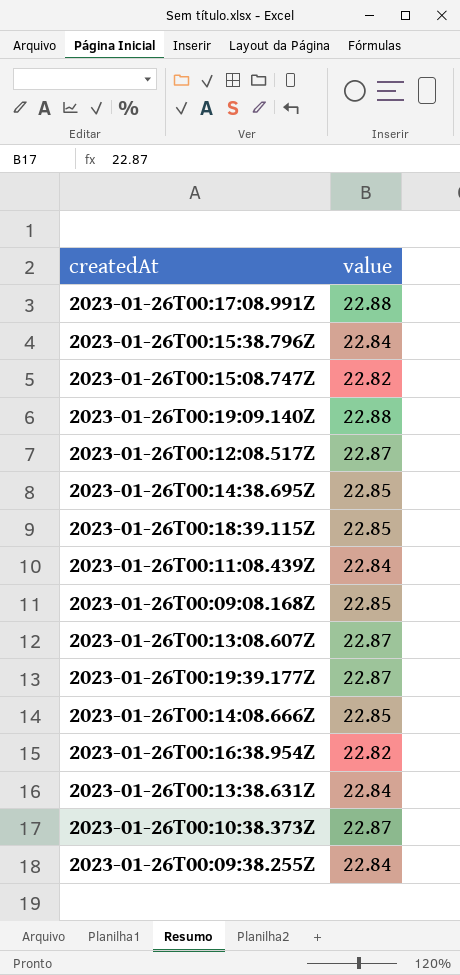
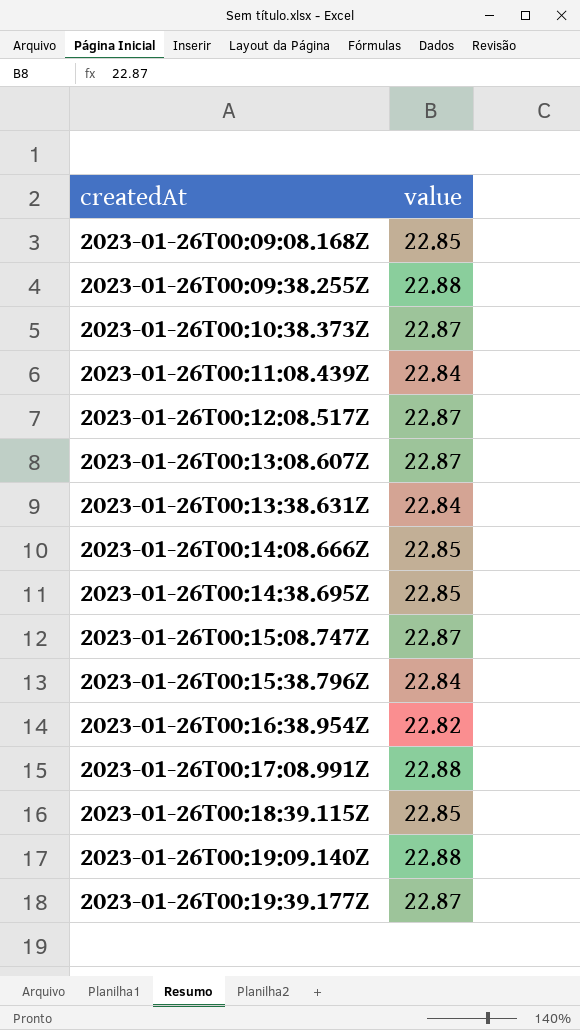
row order: none -> createdAt ascending
2023-01-26T00:09:38.255Z | value: 22.84 -> 22.88
2023-01-26T00:15:08.747Z | value: 22.82 -> 22.87

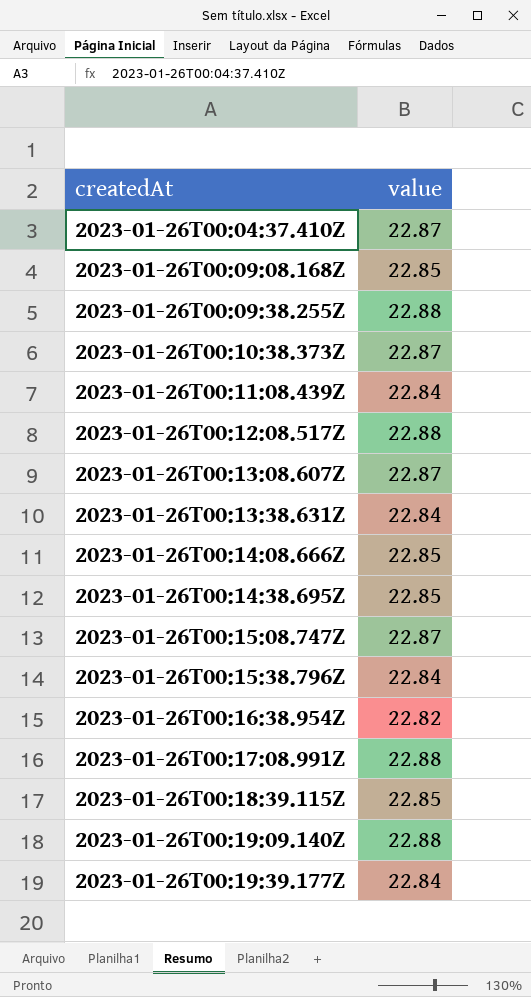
row 2023-01-26T00:04:37.410Z: none -> 22.87
2023-01-26T00:12:08.517Z | value: 22.87 -> 22.88
2023-01-26T00:19:39.177Z | value: 22.87 -> 22.84

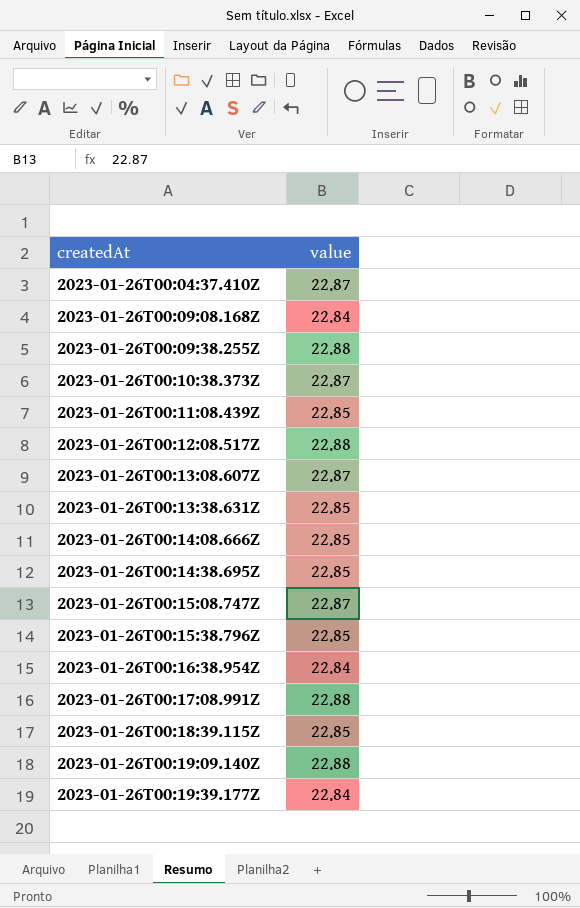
2023-01-26T00:09:08.168Z | value: 22.85 -> 22.84
2023-01-26T00:11:08.439Z | value: 22.84 -> 22.85
2023-01-26T00:13:38.631Z | value: 22.84 -> 22.85
2023-01-26T00:15:38.796Z | value: 22.84 -> 22.85
2023-01-26T00:16:38.954Z | value: 22.82 -> 22.84

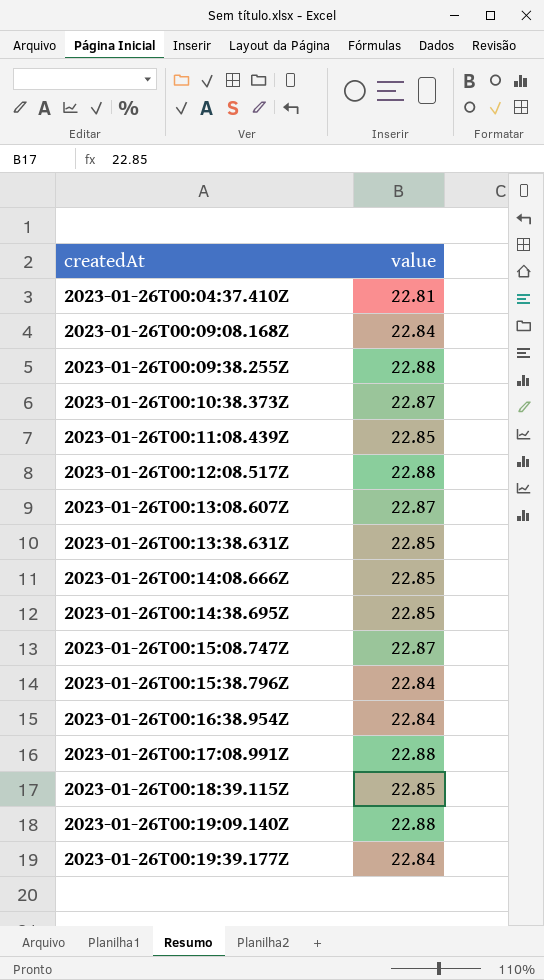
2023-01-26T00:04:37.410Z | value: 22.87 -> 22.81
2023-01-26T00:15:38.796Z | value: 22.85 -> 22.84

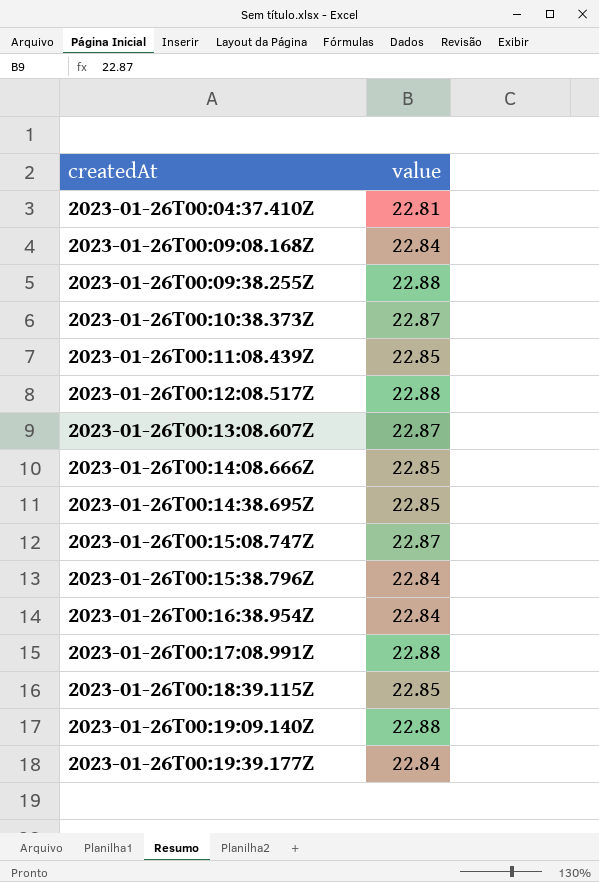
row 2023-01-26T00:13:38.631Z: 22.85 -> none

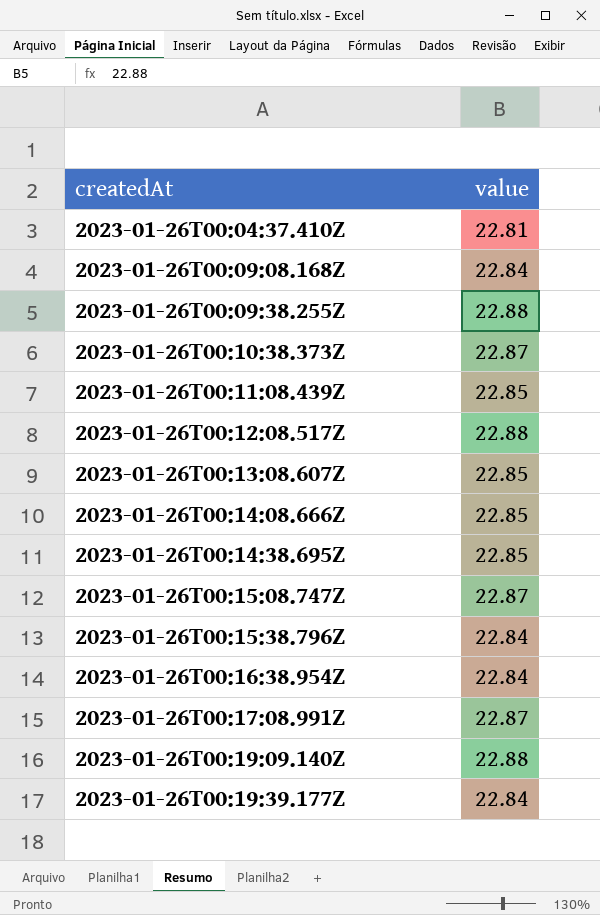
row 2023-01-26T00:18:39.115Z: 22.85 -> none
2023-01-26T00:13:08.607Z | value: 22.87 -> 22.85
2023-01-26T00:17:08.991Z | value: 22.88 -> 22.87

